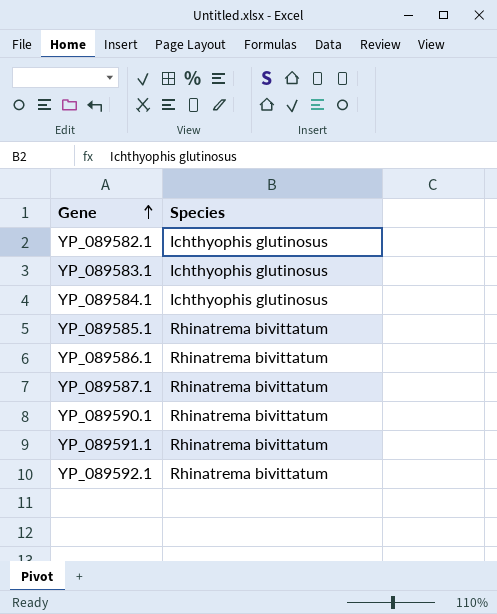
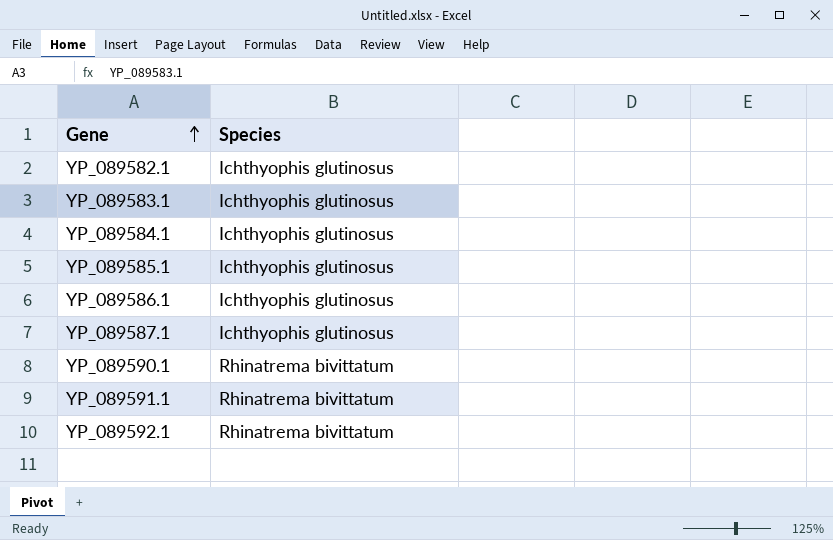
YP_089585.1 | Species: Rhinatrema bivittatum -> Ichthyophis glutinosus
YP_089586.1 | Species: Rhinatrema bivittatum -> Ichthyophis glutinosus
YP_089587.1 | Species: Rhinatrema bivittatum -> Ichthyophis glutinosus

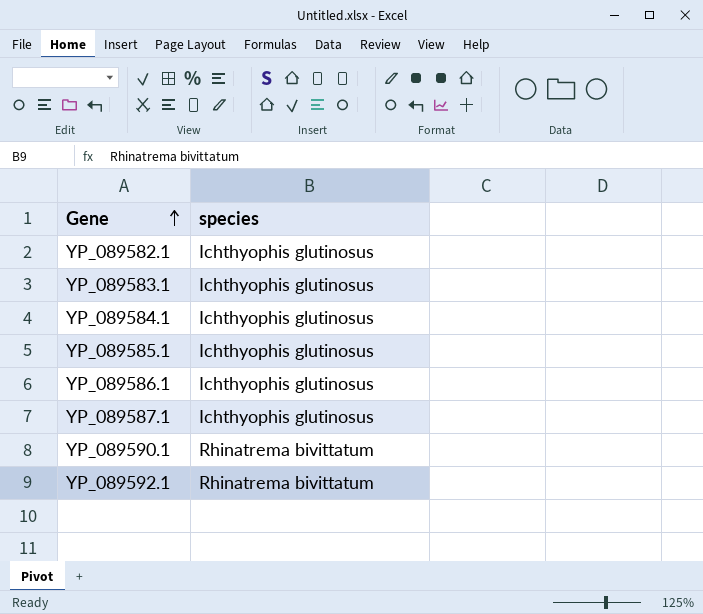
column name: Species -> species
row YP_089591.1: Rhinatrema bivittatum -> none

